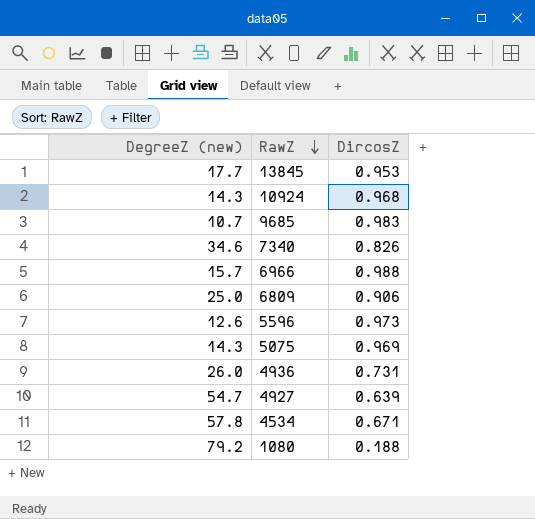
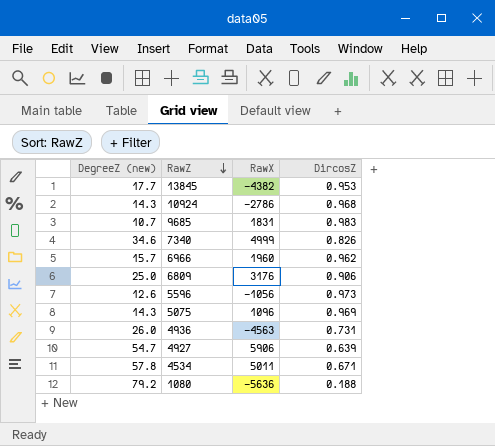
column RawX | position: none -> 3
6966 | DircosZ: 0.988 -> 0.962

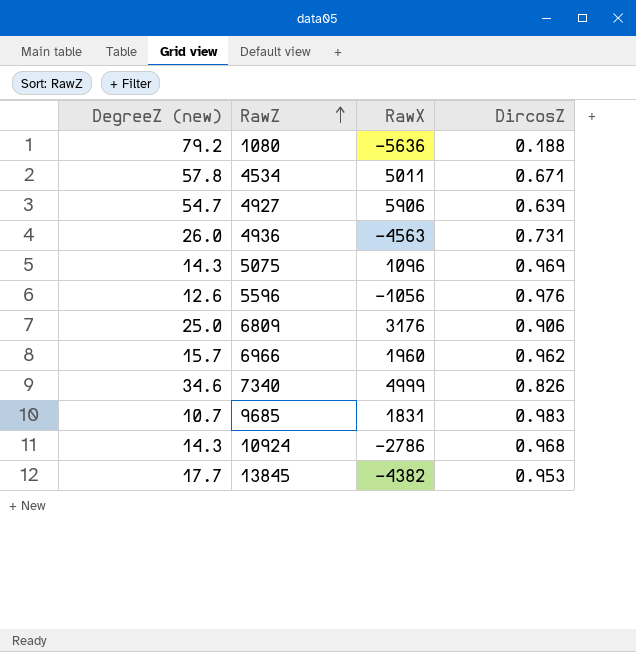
row order: RawZ descending -> RawZ ascending
5596 | DircosZ: 0.973 -> 0.976

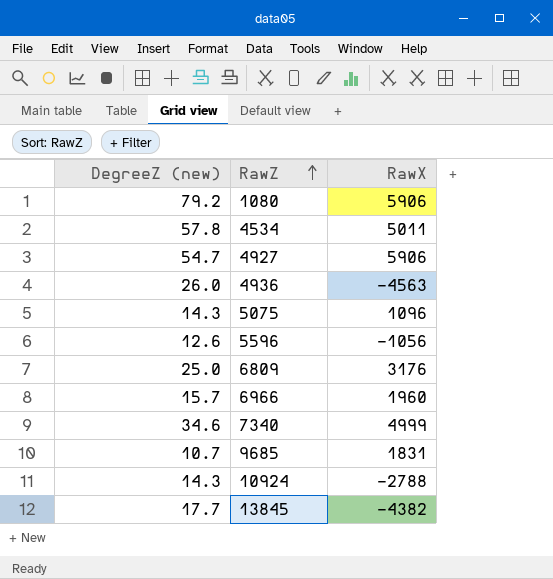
column DircosZ | position: 4 -> none
1080 | RawX: -5636 -> 5906
10924 | RawX: -2786 -> -2788

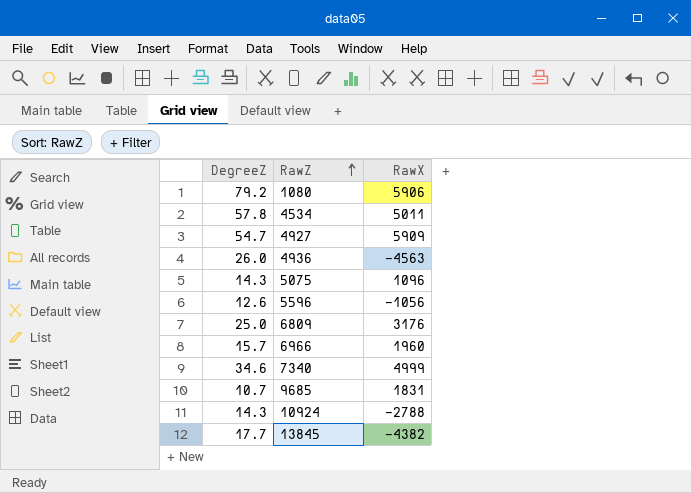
column name: DegreeZ (new) -> DegreeZ
4927 | RawX: 5906 -> 5909

